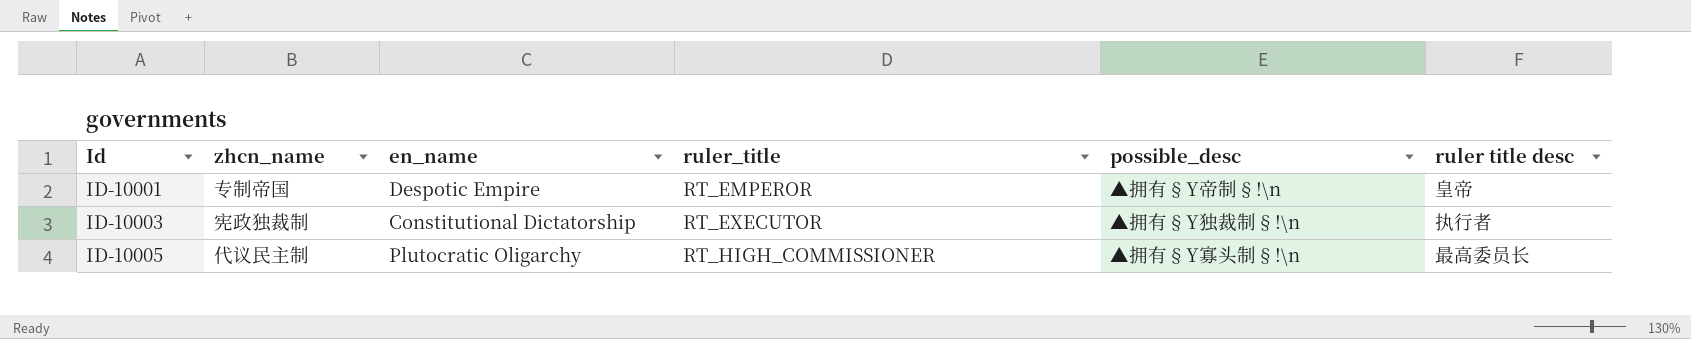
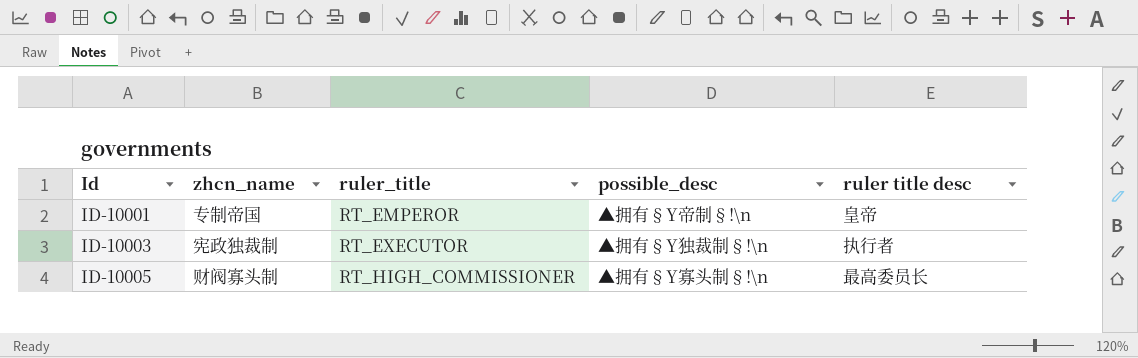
column en_name | position: 3 -> none
ID-10005 | zhcn_name: 代议民主制 -> 财阀寡头制

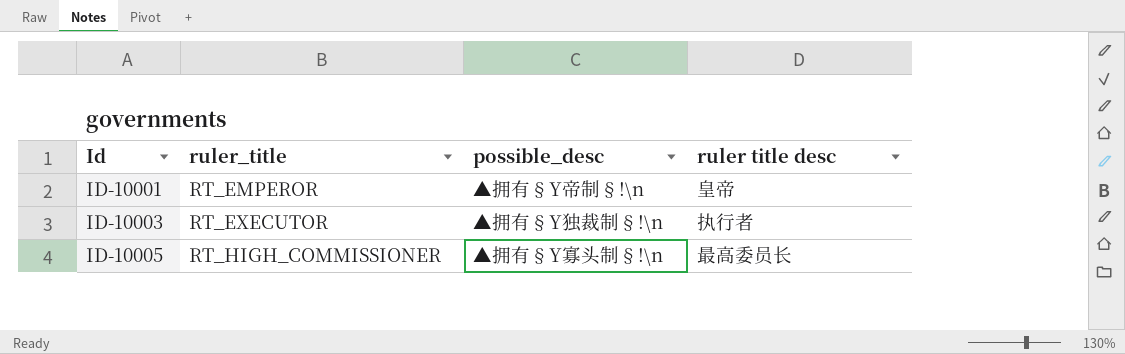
column zhcn_name | position: 2 -> none

